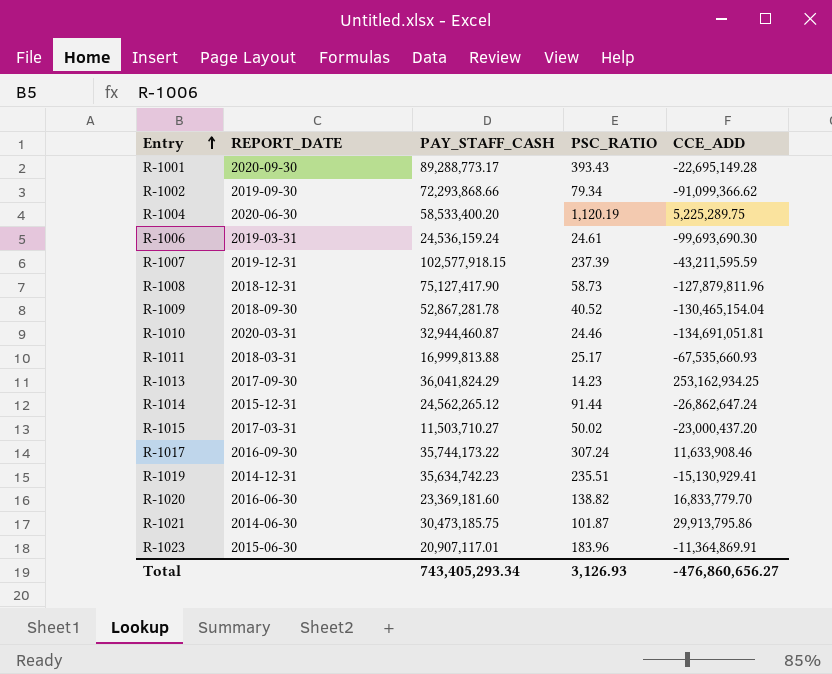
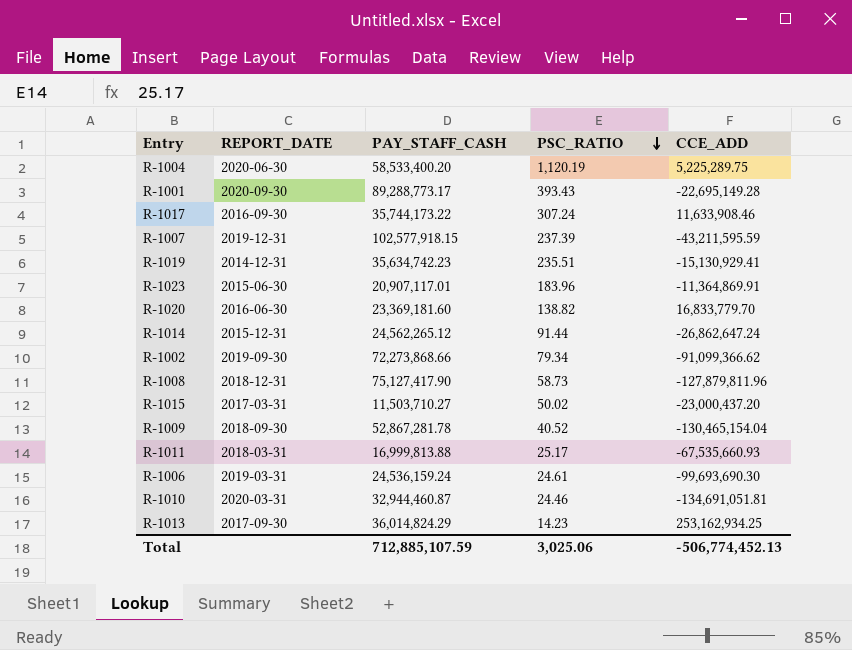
row order: Entry ascending -> PSC_RATIO descending
row R-1021: 2014-06-30 | 30,473,185.75 | 101.87 | 29,913,795.86 -> none
R-1002 | PAY_STAFF_CASH: 72,293,868.66 -> 72,273,868.66
R-1013 | PAY_STAFF_CASH: 36,041,824.29 -> 36,014,824.29
Total | PAY_STAFF_CASH: 743,405,293.34 -> 712,885,107.59
Total | PSC_RATIO: 3,126.93 -> 3,025.06
Total | CCE_ADD: -476,860,656.27 -> -506,774,452.13

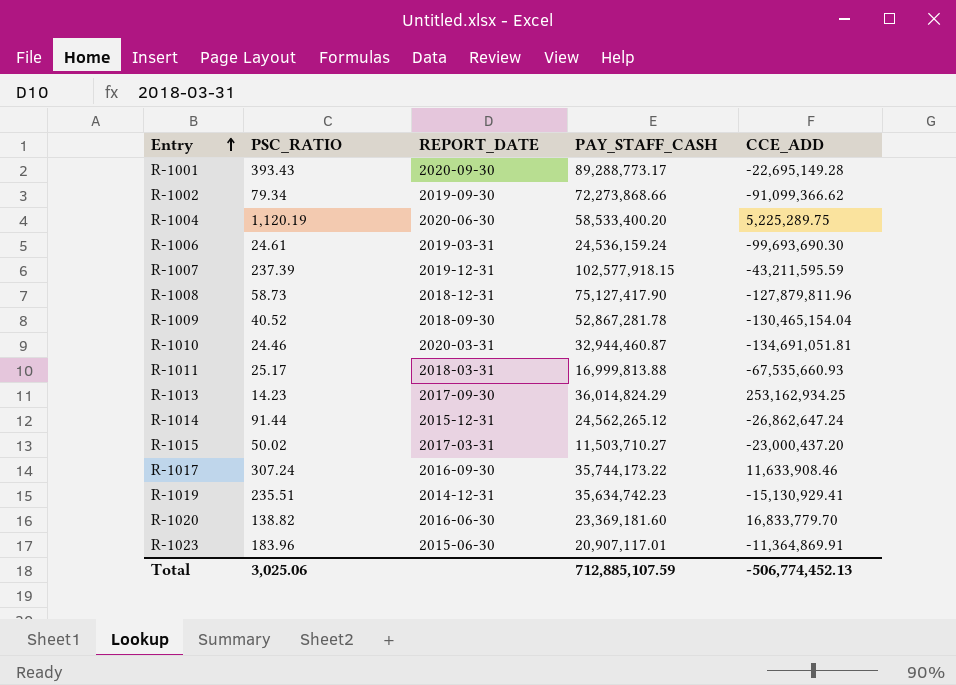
row order: PSC_RATIO descending -> Entry ascending
column PSC_RATIO | position: 4 -> 2

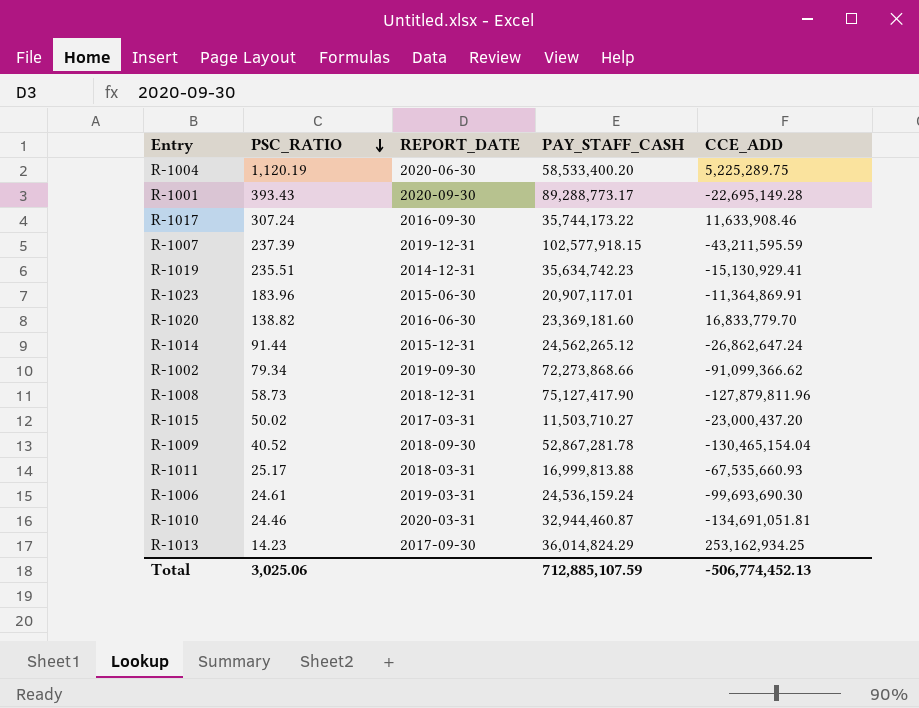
row order: Entry ascending -> PSC_RATIO descending

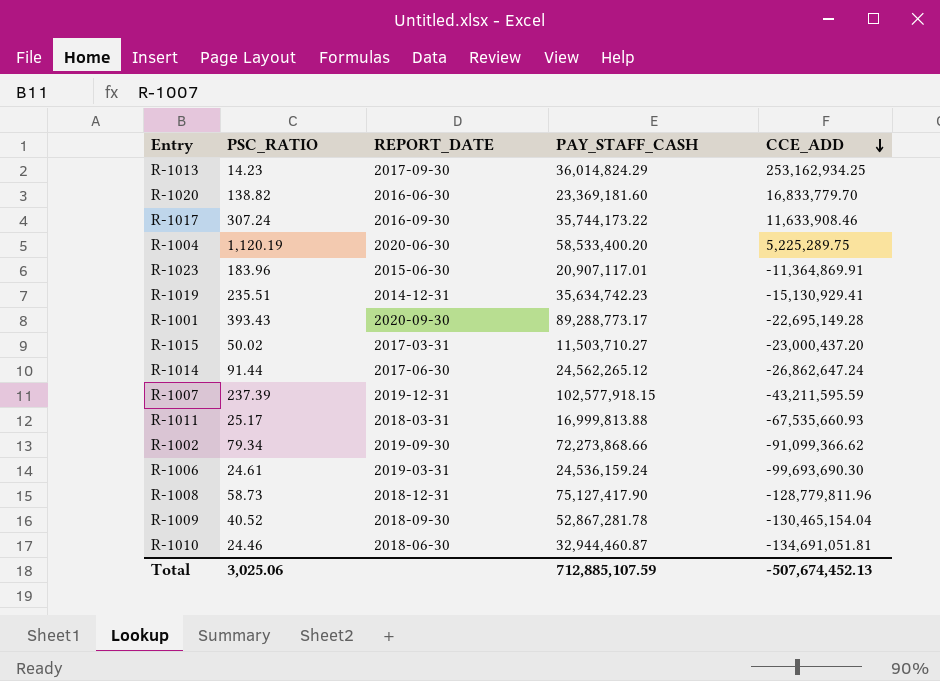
row order: PSC_RATIO descending -> CCE_ADD descending
R-1014 | REPORT_DATE: 2015-12-31 -> 2017-06-30
R-1008 | CCE_ADD: -127,879,811.96 -> -128,779,811.96
R-1010 | REPORT_DATE: 2020-03-31 -> 2018-06-30
Total | CCE_ADD: -506,774,452.13 -> -507,674,452.13

